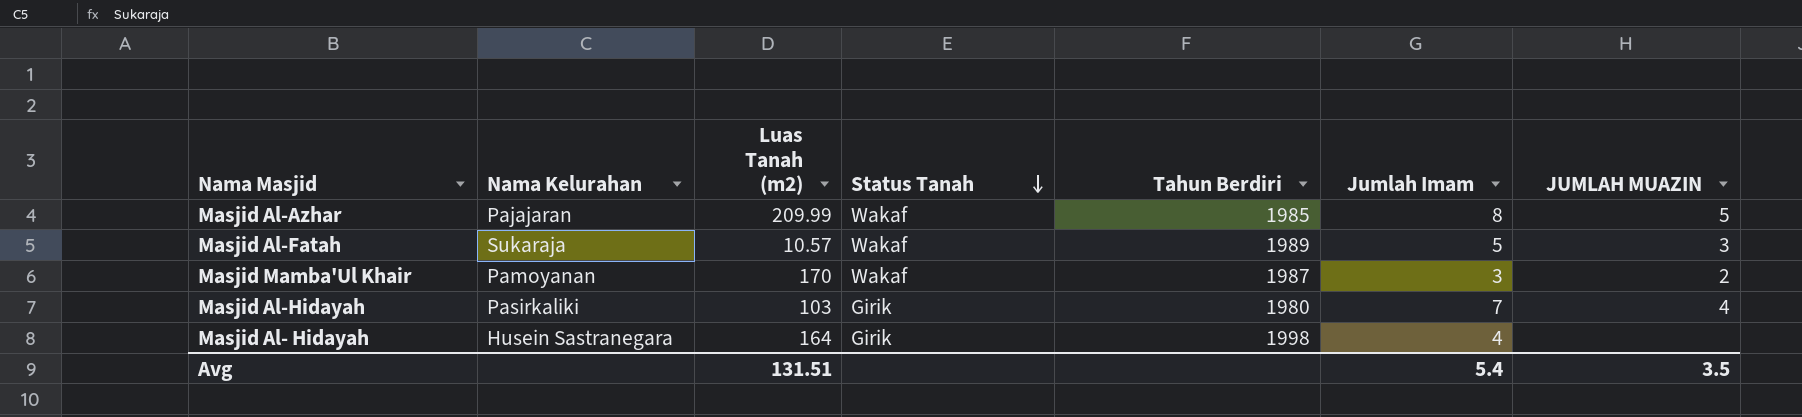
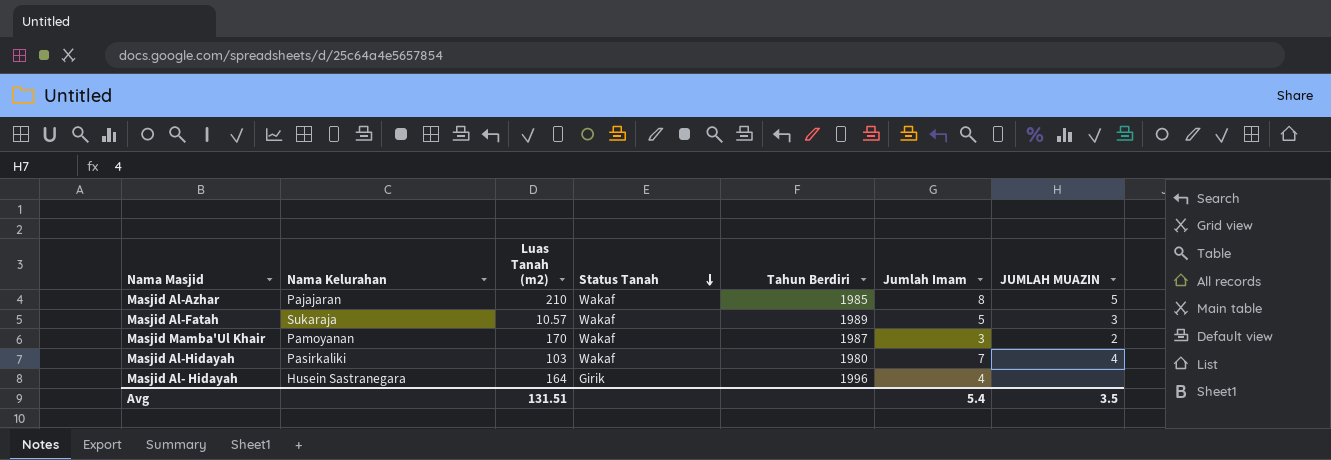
Masjid Al-Azhar | Luas Tanah (m2): 209.99 -> 210
Masjid Al-Hidayah | Status Tanah: Girik -> Wakaf
Masjid Al- Hidayah | Tahun Berdiri: 1998 -> 1996

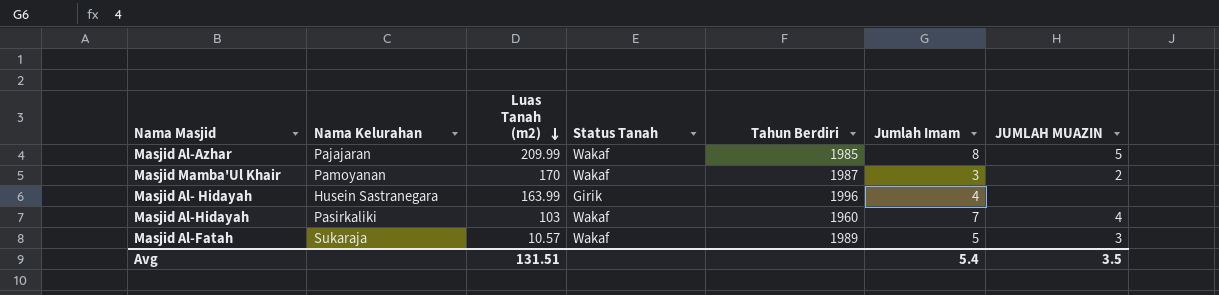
row order: Status Tanah descending -> Luas Tanah (m2) descending
Masjid Al-Azhar | Luas Tanah (m2): 210 -> 209.99
Masjid Al- Hidayah | Luas Tanah (m2): 164 -> 163.99
Masjid Al-Hidayah | Tahun Berdiri: 1980 -> 1960

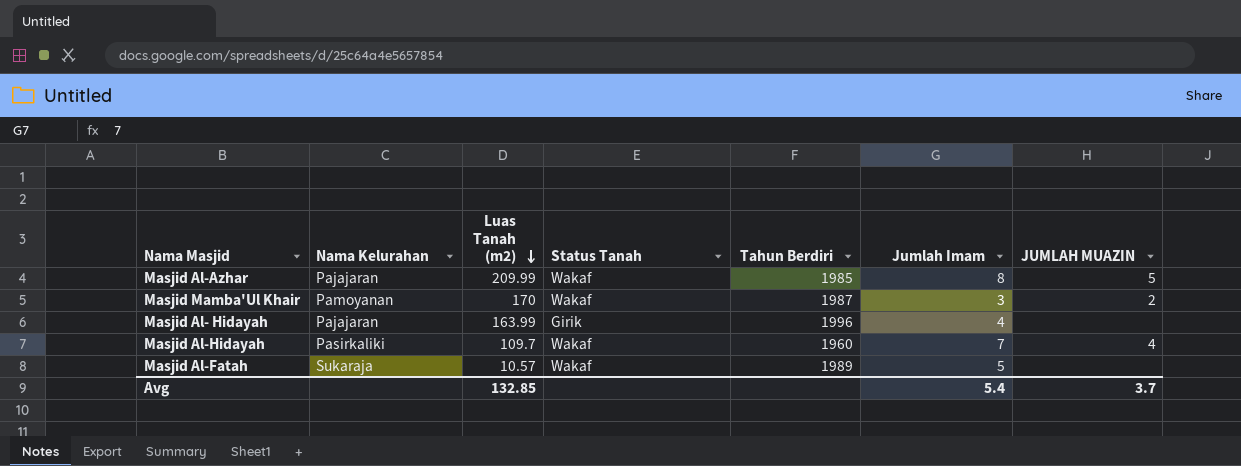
Masjid Al- Hidayah | Nama Kelurahan: Husein Sastranegara -> Pajajaran
Masjid Al-Hidayah | Luas Tanah (m2): 103 -> 109.7
Masjid Al-Fatah | JUMLAH MUAZIN: 3 -> none
Avg | Luas Tanah (m2): 131.51 -> 132.85
Avg | JUMLAH MUAZIN: 3.5 -> 3.7

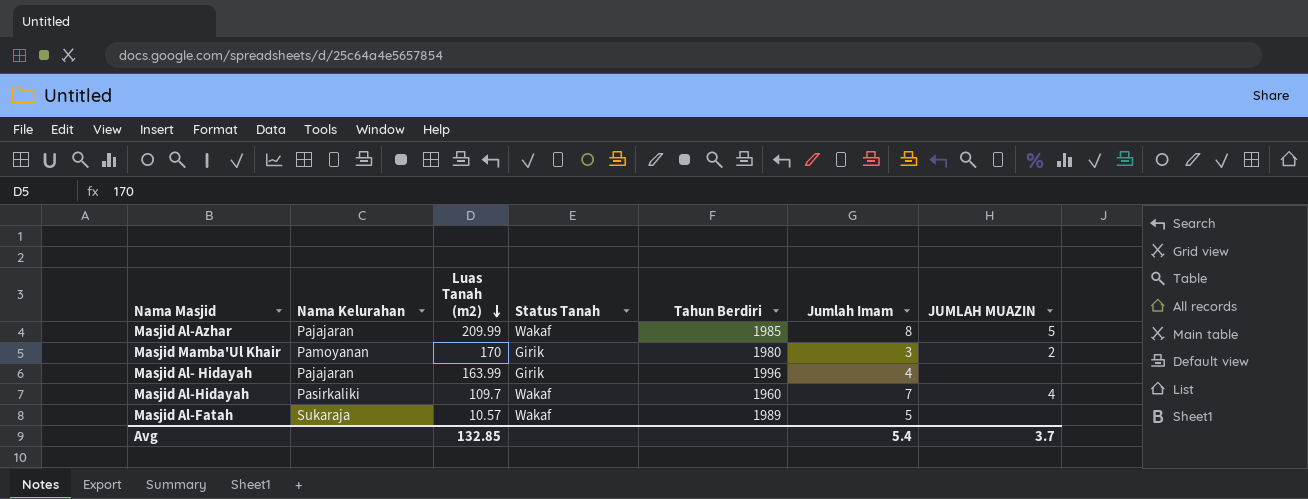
Masjid Mamba'Ul Khair | Status Tanah: Wakaf -> Girik
Masjid Mamba'Ul Khair | Tahun Berdiri: 1987 -> 1980

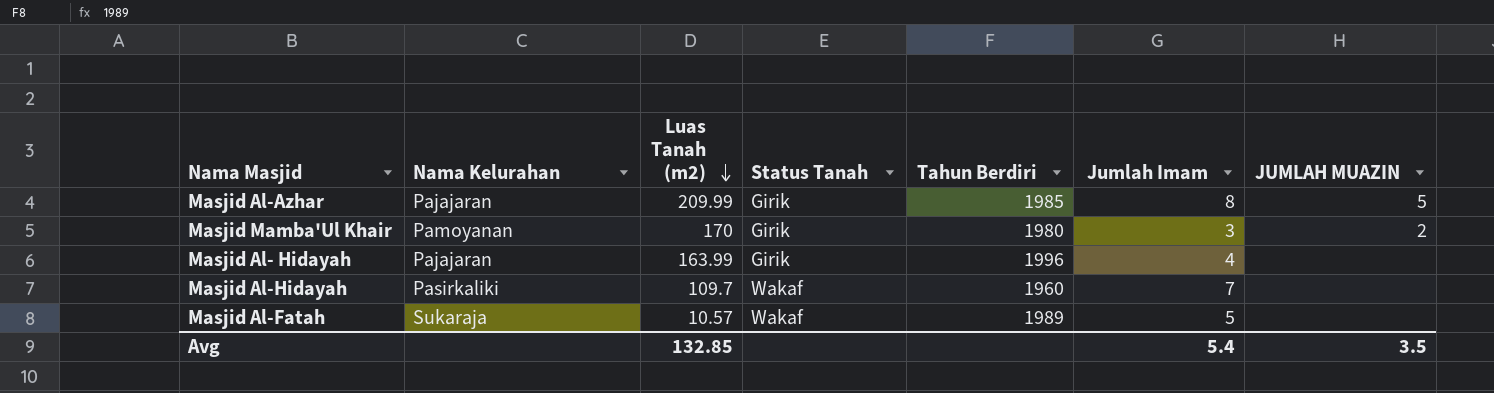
Masjid Al-Azhar | Status Tanah: Wakaf -> Girik
Masjid Al-Hidayah | JUMLAH MUAZIN: 4 -> none
Avg | JUMLAH MUAZIN: 3.7 -> 3.5

